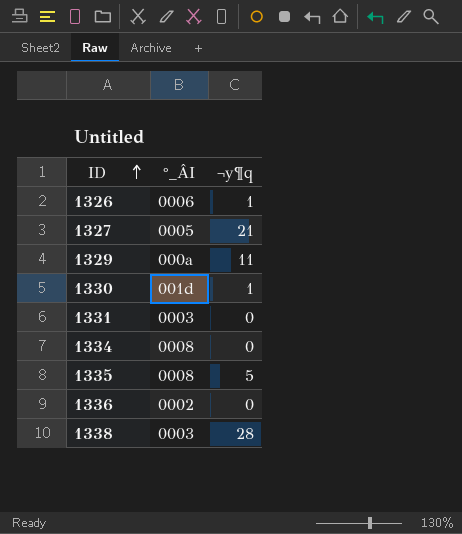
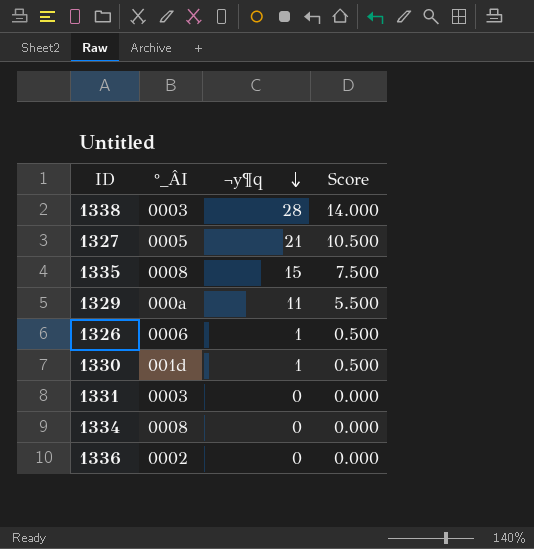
row order: ID ascending -> ¬y¶q descending
column Score | formula: none -> [¬y¶q] * 0.5
1335 | ¬y¶q: 5 -> 15

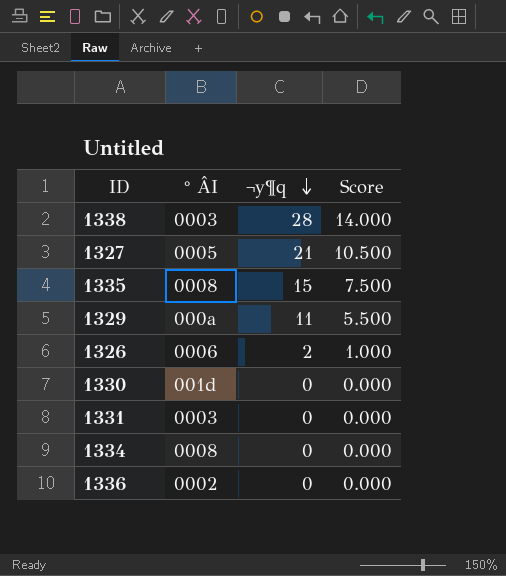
column name: °_ÂI -> ° ÂI
1326 | ¬y¶q: 1 -> 2
1326 | Score: 0.500 -> 1.000
1330 | ¬y¶q: 1 -> 0
1330 | Score: 0.500 -> 0.000

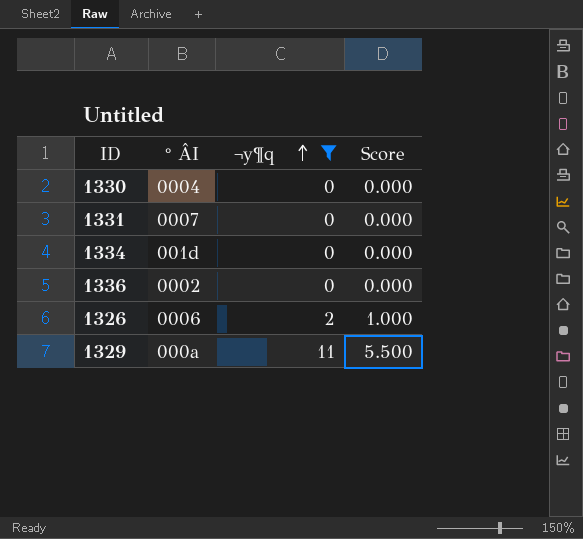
filter: none -> ¬y¶q <= 11
row order: ¬y¶q descending -> ¬y¶q ascending
1330 | ° ÂI: 001d -> 0004
1331 | ° ÂI: 0003 -> 0007
1334 | ° ÂI: 0008 -> 001d

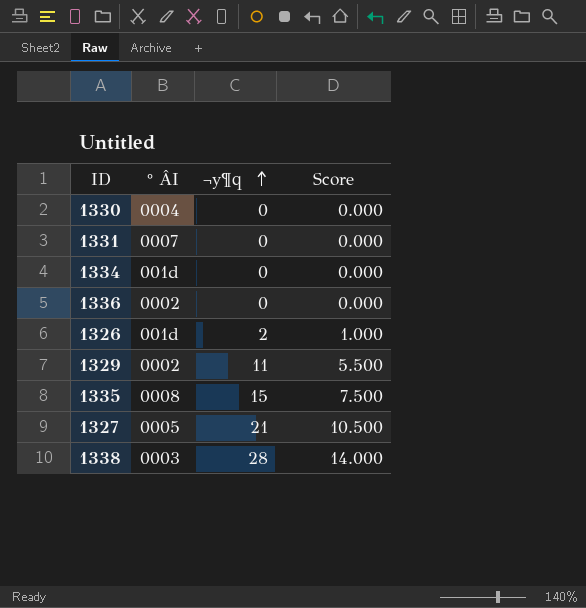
filter: ¬y¶q <= 11 -> none
1326 | ° ÂI: 0006 -> 001d
1329 | ° ÂI: 000a -> 0002

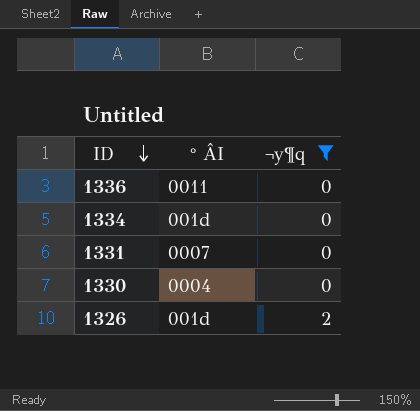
filter: none -> ¬y¶q <= 2
row order: ¬y¶q ascending -> ID descending
column Score | formula: [¬y¶q] * 0.5 -> none
1336 | ° ÂI: 0002 -> 0011

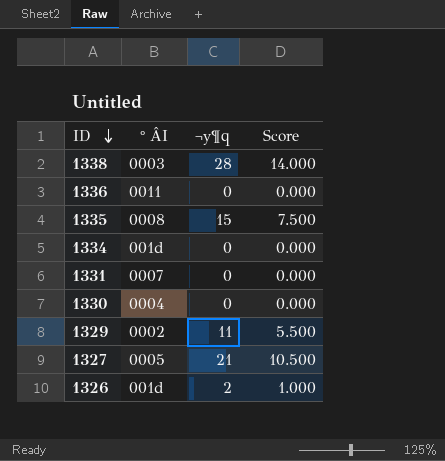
filter: ¬y¶q <= 2 -> none
column Score | formula: none -> [¬y¶q] * 0.5

